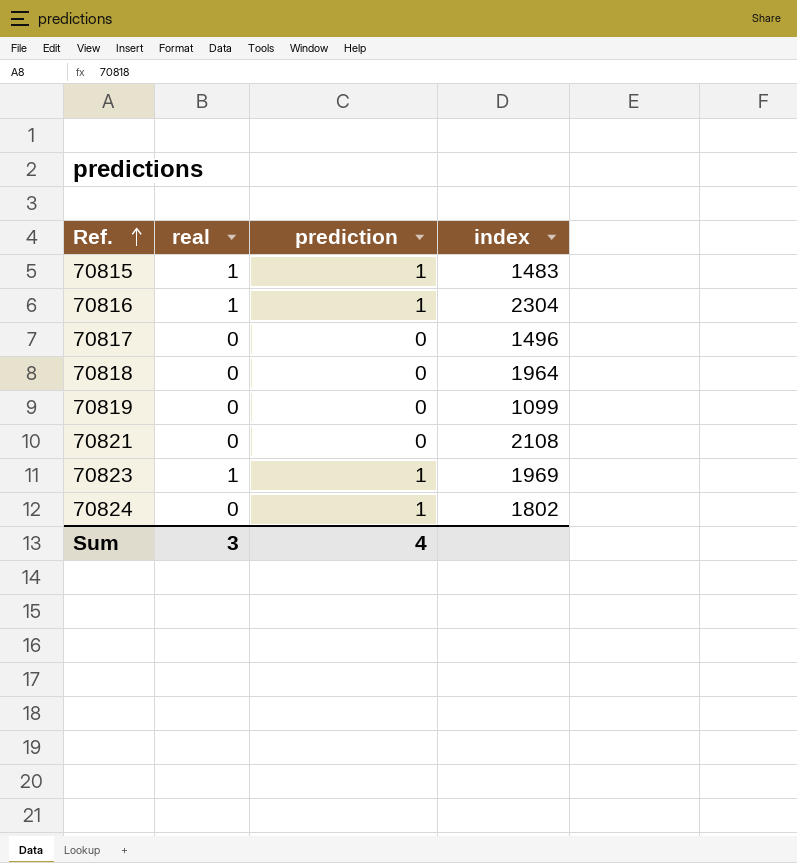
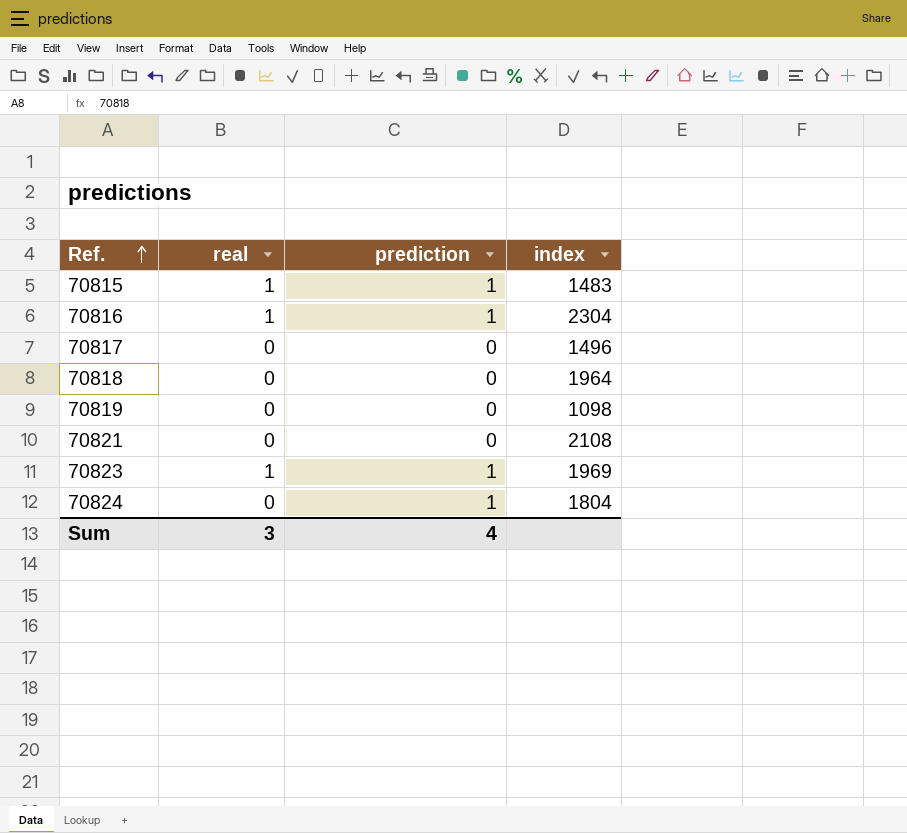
70819 | index: 1099 -> 1098
70824 | index: 1802 -> 1804

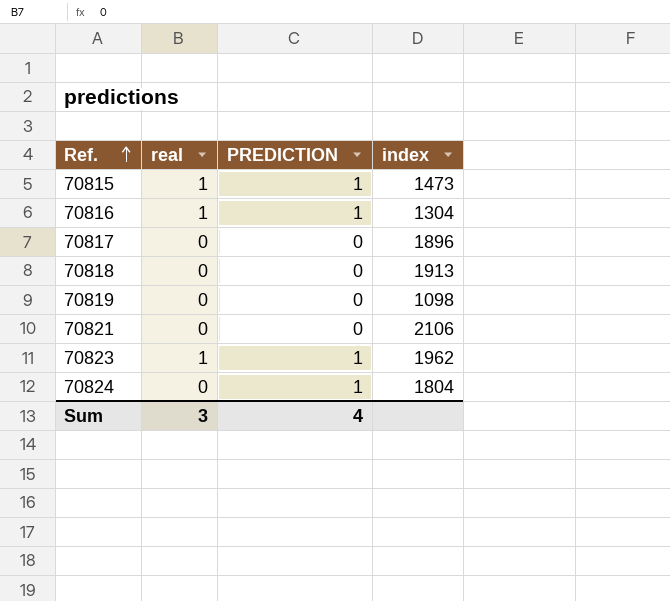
column name: prediction -> PREDICTION
70815 | index: 1483 -> 1473
70816 | index: 2304 -> 1304
70817 | index: 1496 -> 1896
70818 | index: 1964 -> 1913
70821 | index: 2108 -> 2106
70823 | index: 1969 -> 1962

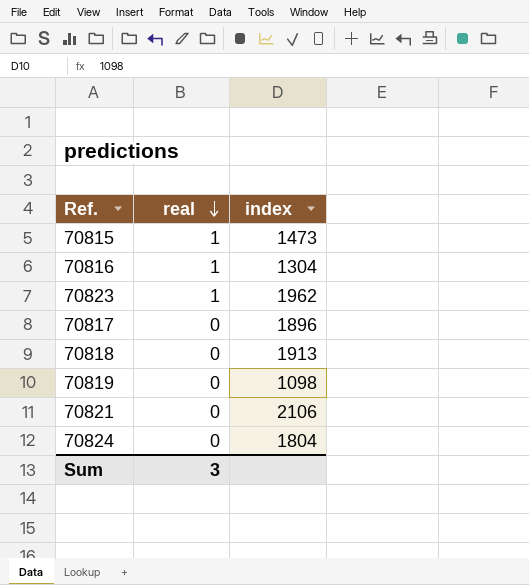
row order: Ref. ascending -> real descending
column PREDICTION | position: 3 -> none

